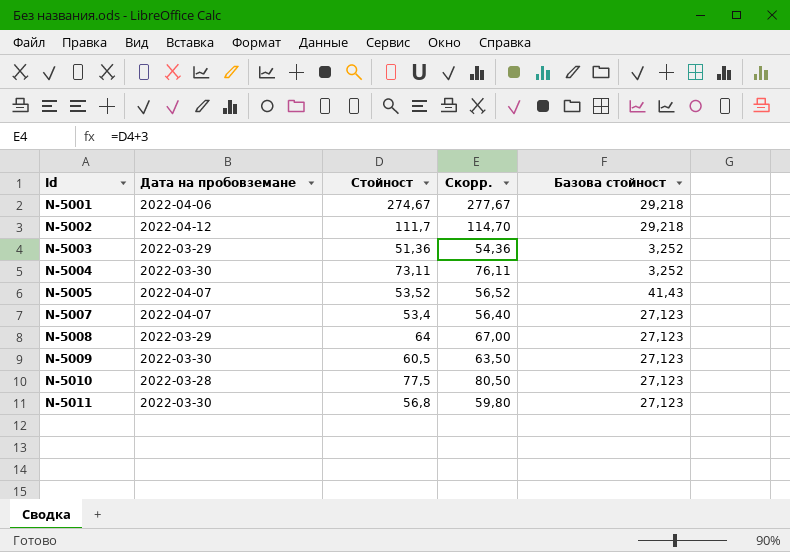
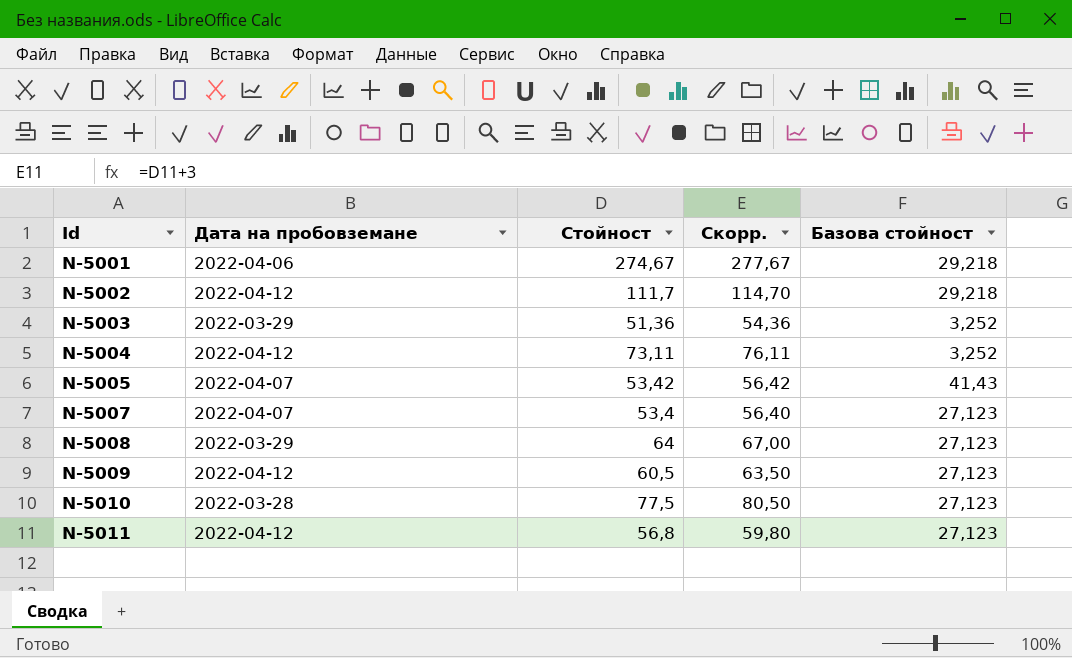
N-5004 | Дата на пробовземане: 2022-03-30 -> 2022-04-12
N-5005 | Стойност: 53,52 -> 53,42
N-5005 | Скорр.: 56,52 -> 56,42
N-5009 | Дата на пробовземане: 2022-03-30 -> 2022-04-12
N-5011 | Дата на пробовземане: 2022-03-30 -> 2022-04-12

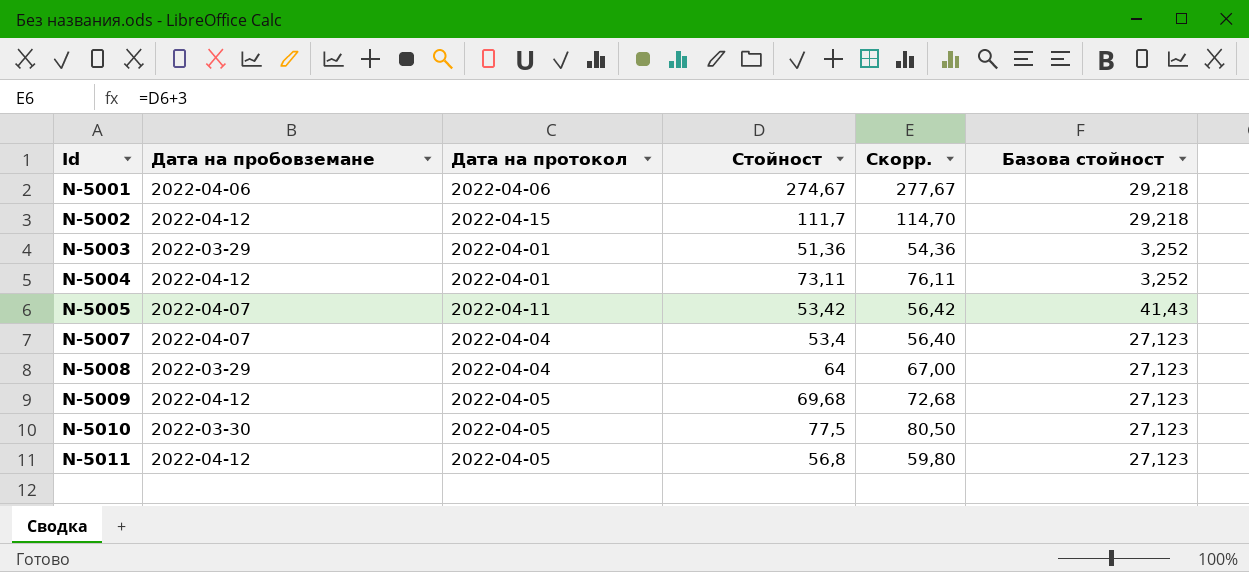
column Дата на протокол | position: none -> 3
N-5009 | Стойност: 60,5 -> 69,68
N-5009 | Скорр.: 63,50 -> 72,68
N-5010 | Дата на пробовземане: 2022-03-28 -> 2022-03-30

